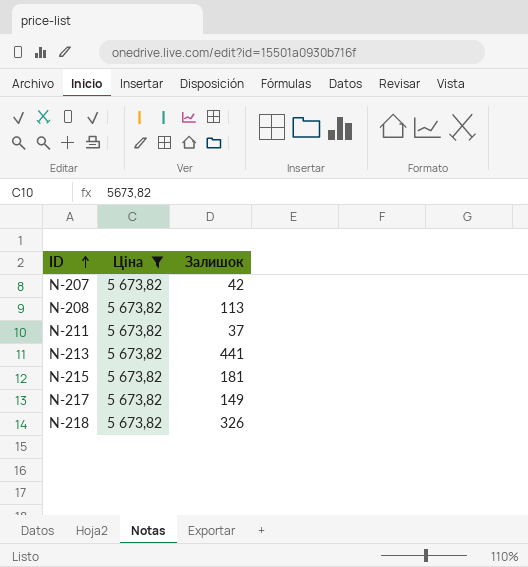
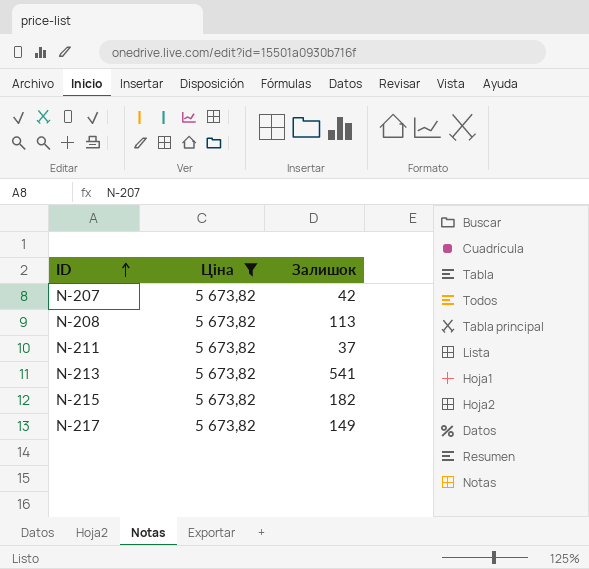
row N-218: 5 673,82 | 326 -> none
N-213 | Залишок: 441 -> 541
N-215 | Залишок: 181 -> 182

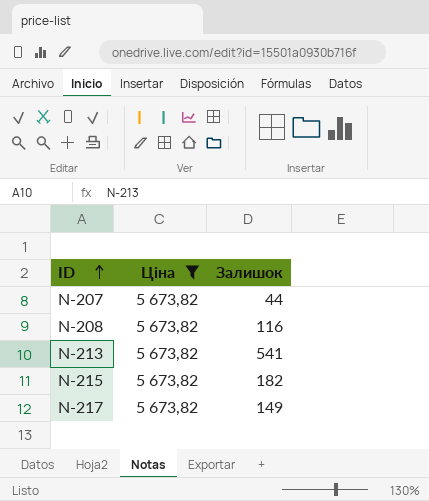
row N-211: 5 673,82 | 37 -> none
N-207 | Залишок: 42 -> 44
N-208 | Залишок: 113 -> 116

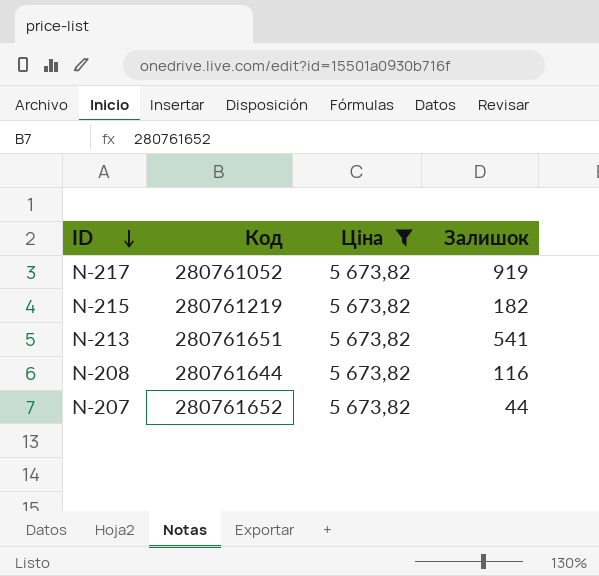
row order: ID ascending -> ID descending
column Код | position: none -> 2
N-217 | Залишок: 149 -> 919

